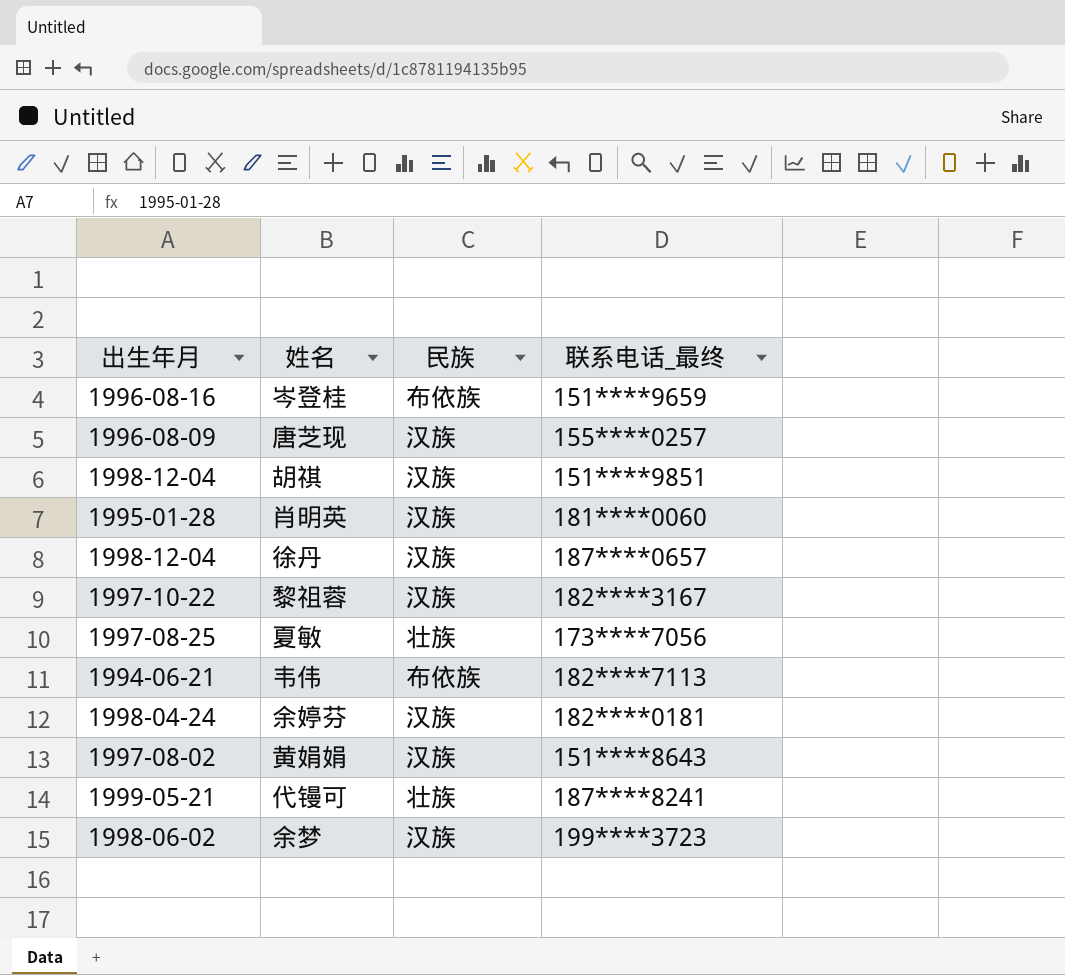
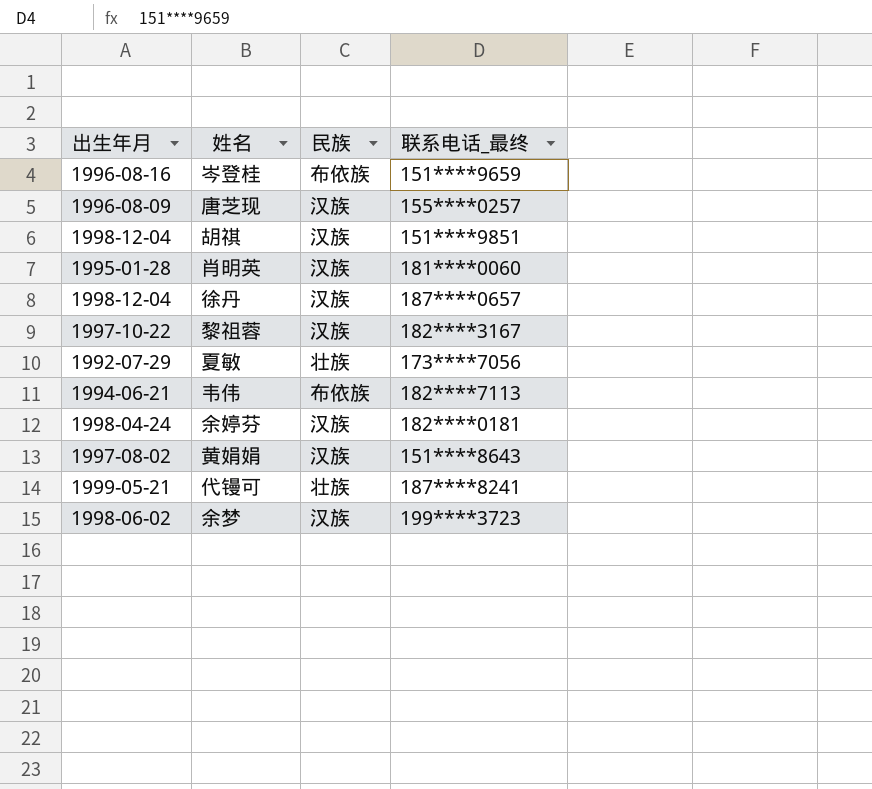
夏敏 | 出生年月: 1997-08-25 -> 1992-07-29

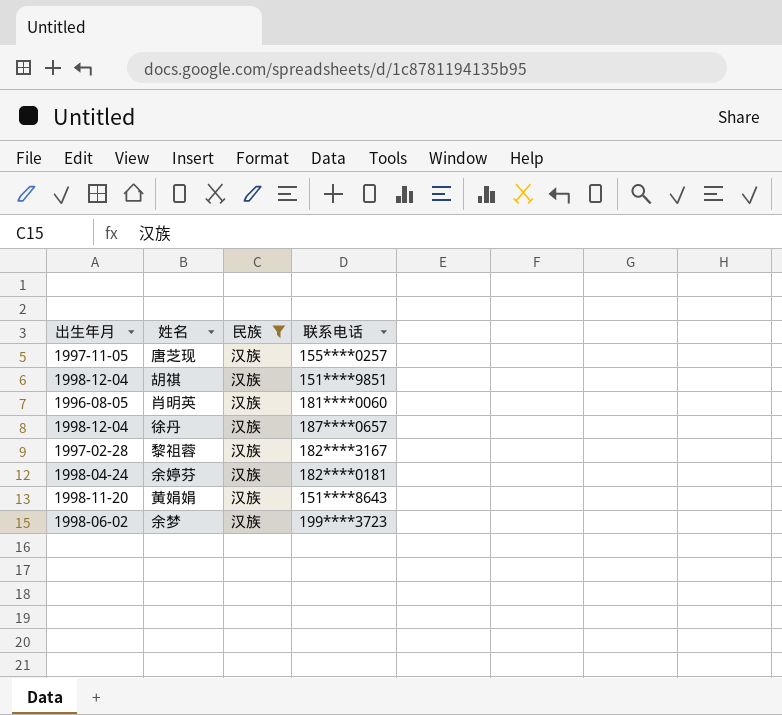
filter: none -> 民族 = 汉族
column name: 联系电话_最终 -> 联系电话
唐芝现 | 出生年月: 1996-08-09 -> 1997-11-05
肖明英 | 出生年月: 1995-01-28 -> 1996-08-05
黎祖蓉 | 出生年月: 1997-10-22 -> 1997-02-28
黄娟娟 | 出生年月: 1997-08-02 -> 1998-11-20

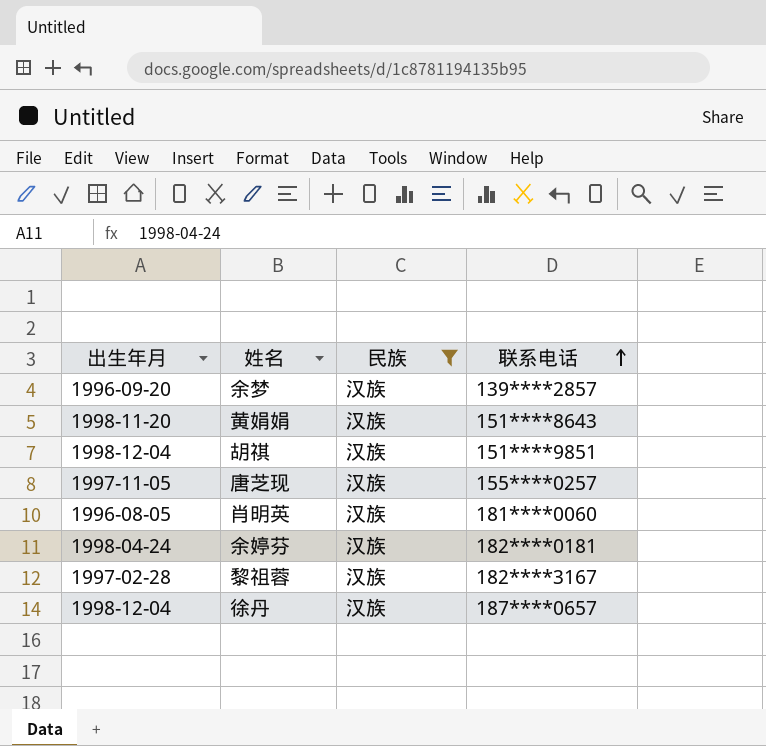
row order: none -> 联系电话 ascending
余梦 | 出生年月: 1998-06-02 -> 1996-09-20
余梦 | 联系电话: 199****3723 -> 139****2857

